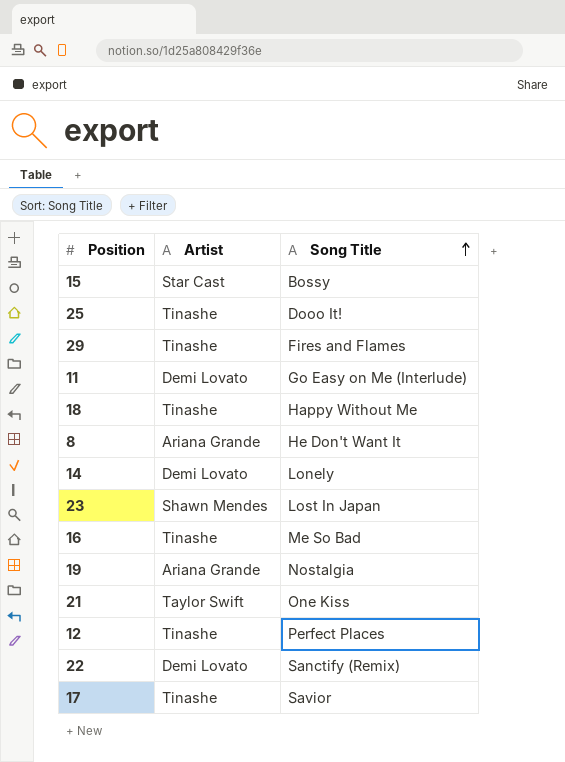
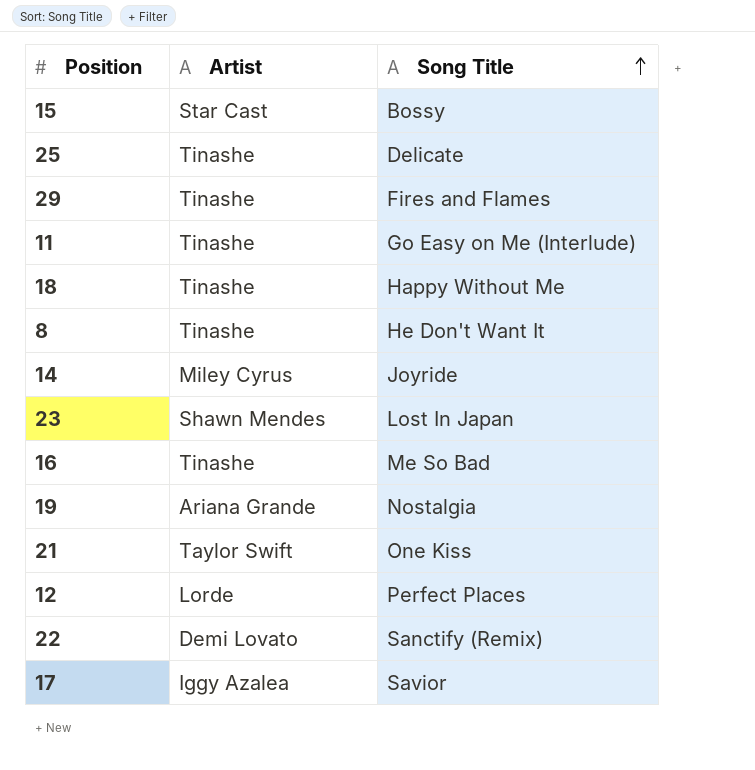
25 | Song Title: Dooo It! -> Delicate
11 | Artist: Demi Lovato -> Tinashe
8 | Artist: Ariana Grande -> Tinashe
14 | Artist: Demi Lovato -> Miley Cyrus
14 | Song Title: Lonely -> Joyride
12 | Artist: Tinashe -> Lorde
17 | Artist: Tinashe -> Iggy Azalea

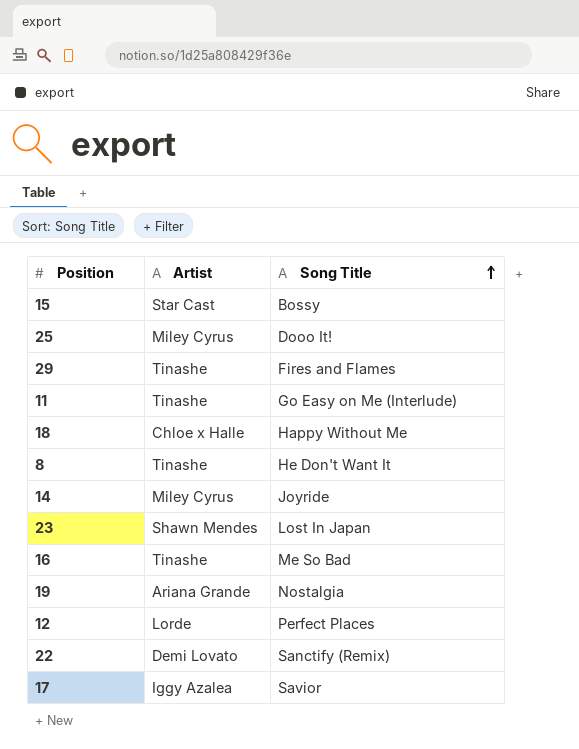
row 21: Taylor Swift | One Kiss -> none
25 | Artist: Tinashe -> Miley Cyrus
25 | Song Title: Delicate -> Dooo It!
18 | Artist: Tinashe -> Chloe x Halle

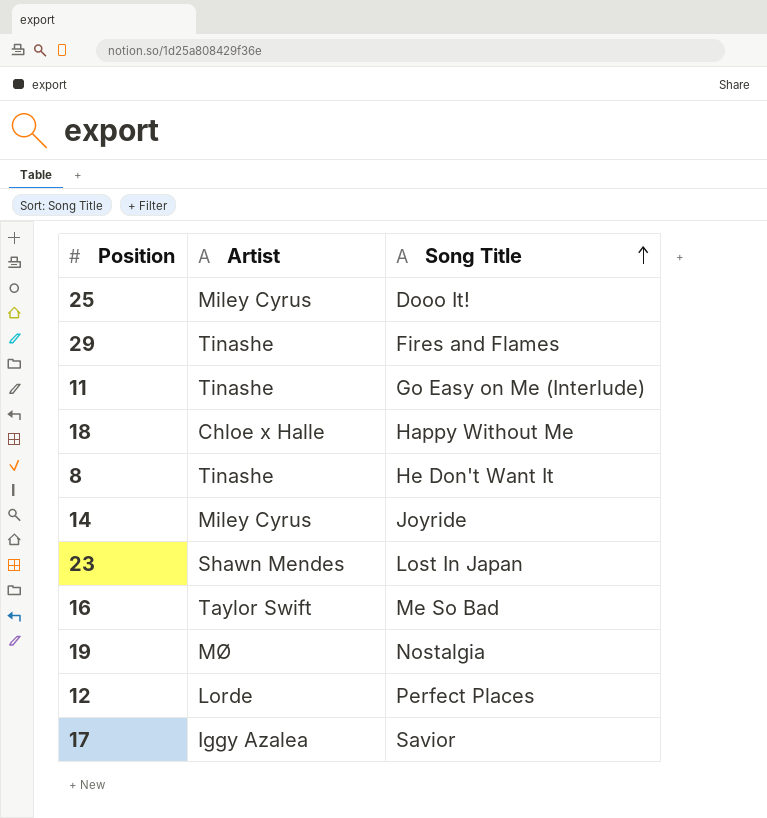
row 15: Star Cast | Bossy -> none
row 22: Demi Lovato | Sanctify (Remix) -> none
16 | Artist: Tinashe -> Taylor Swift
19 | Artist: Ariana Grande -> MØ

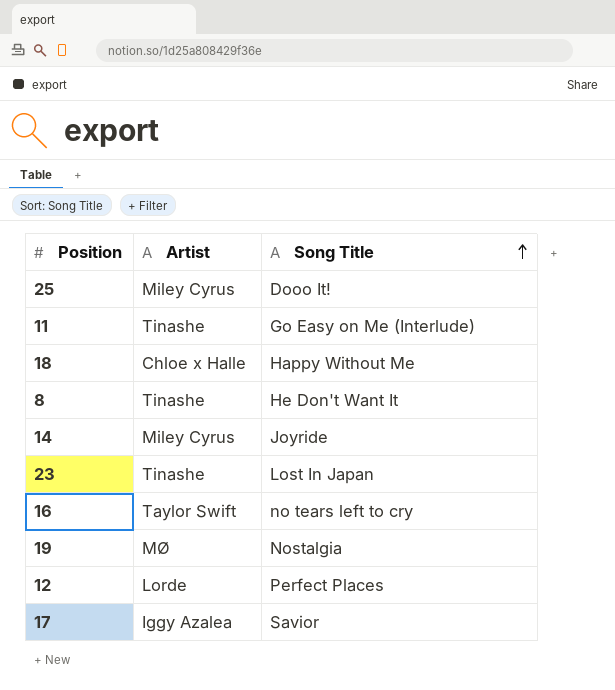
row 29: Tinashe | Fires and Flames -> none
23 | Artist: Shawn Mendes -> Tinashe
16 | Song Title: Me So Bad -> no tears left to cry

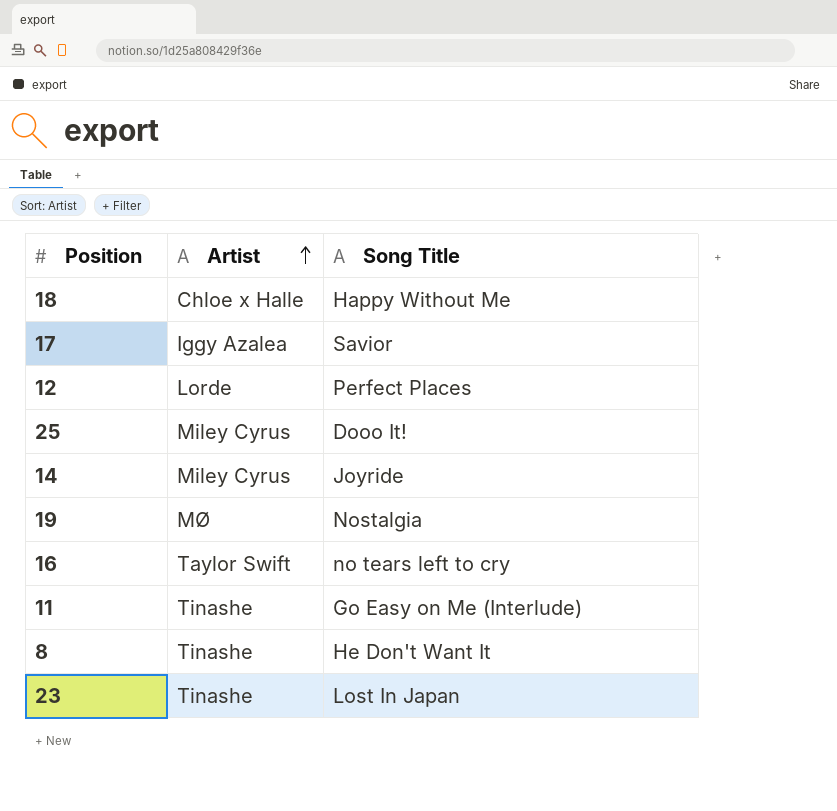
row order: Song Title ascending -> Artist ascending

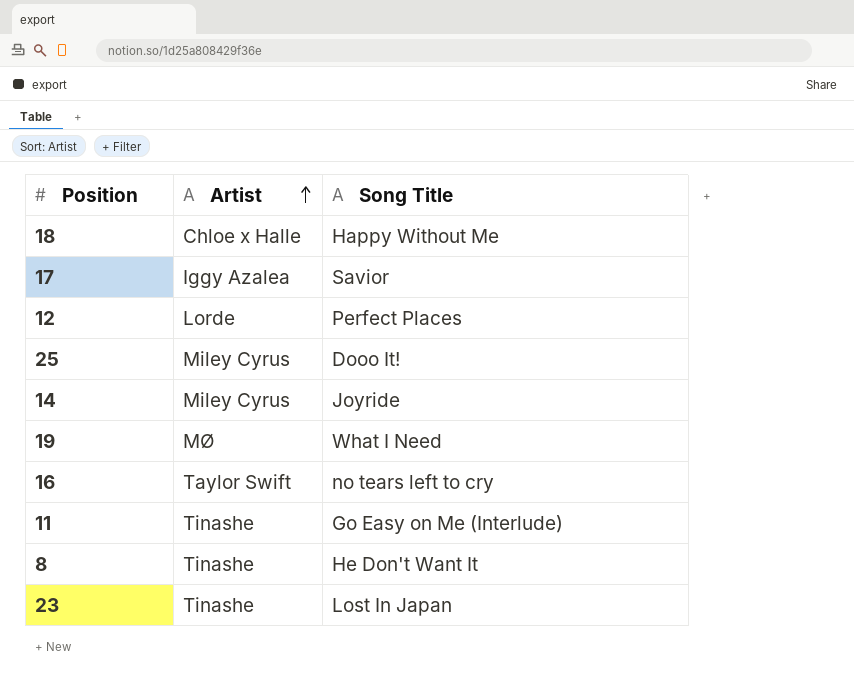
19 | Song Title: Nostalgia -> What I Need

